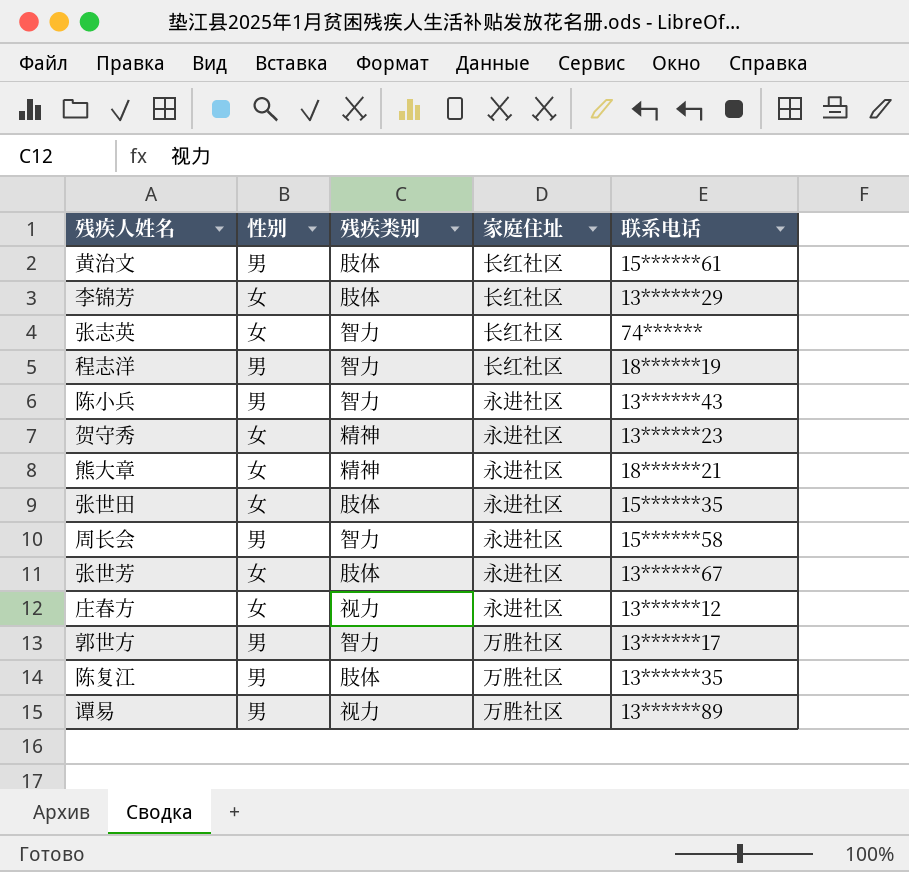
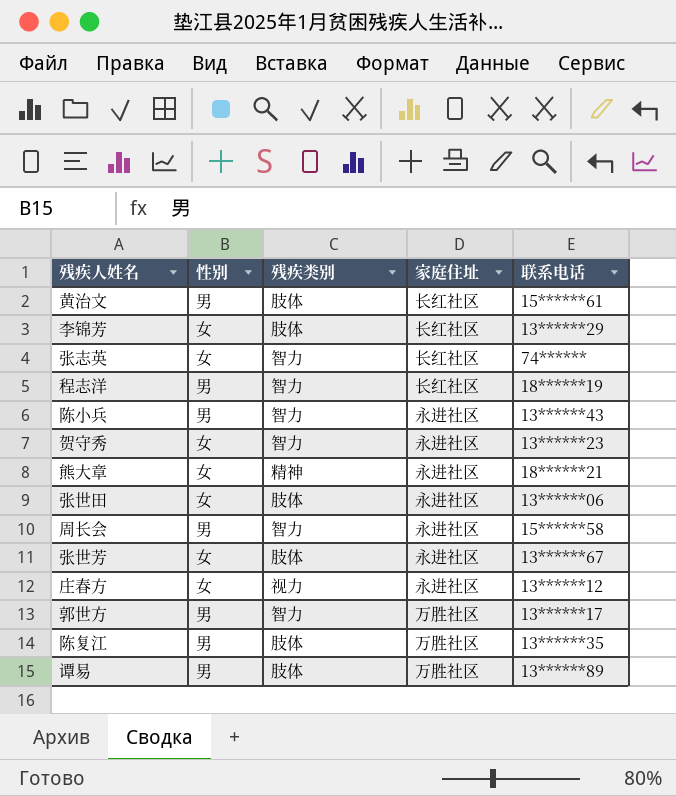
贺守秀 | 残疾类别: 精神 -> 智力
张世田 | 联系电话: 15******35 -> 13******06
谭易 | 残疾类别: 视力 -> 肢体

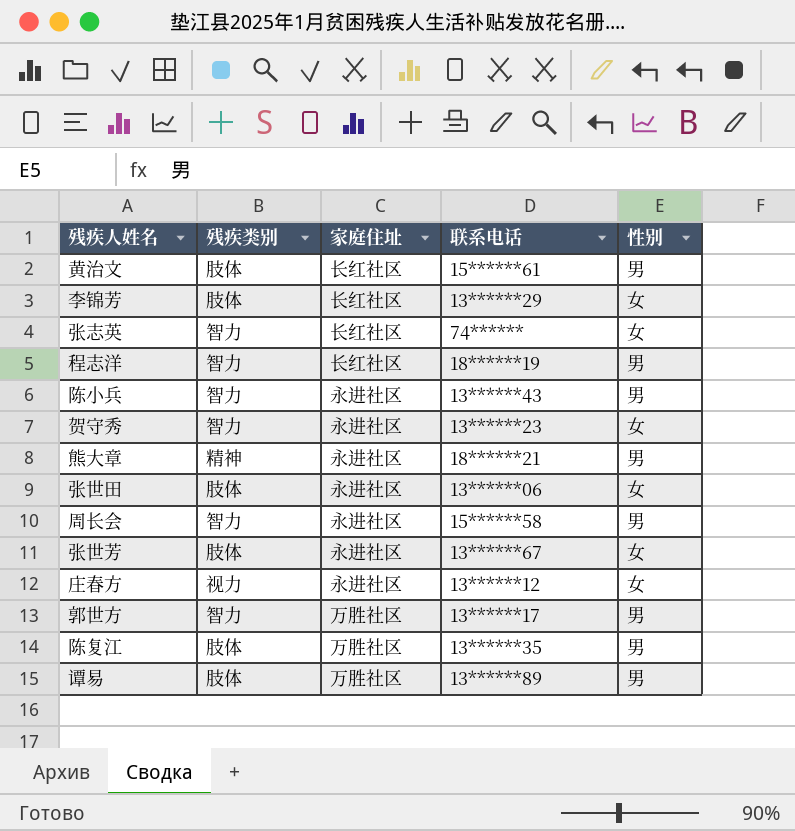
column 性别 | position: 2 -> 5
熊大章 | 性别: 女 -> 男

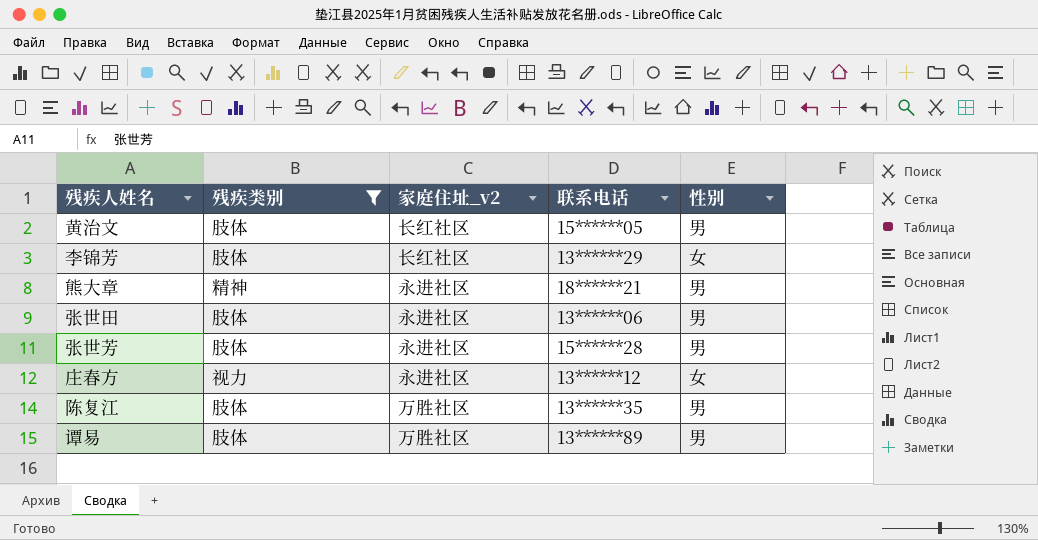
filter: none -> 残疾类别 != 智力
column name: 家庭住址 -> 家庭住址_v2
黄治文 | 联系电话: 15******61 -> 15******05
张世田 | 性别: 女 -> 男
张世芳 | 联系电话: 13******67 -> 15******28
张世芳 | 性别: 女 -> 男

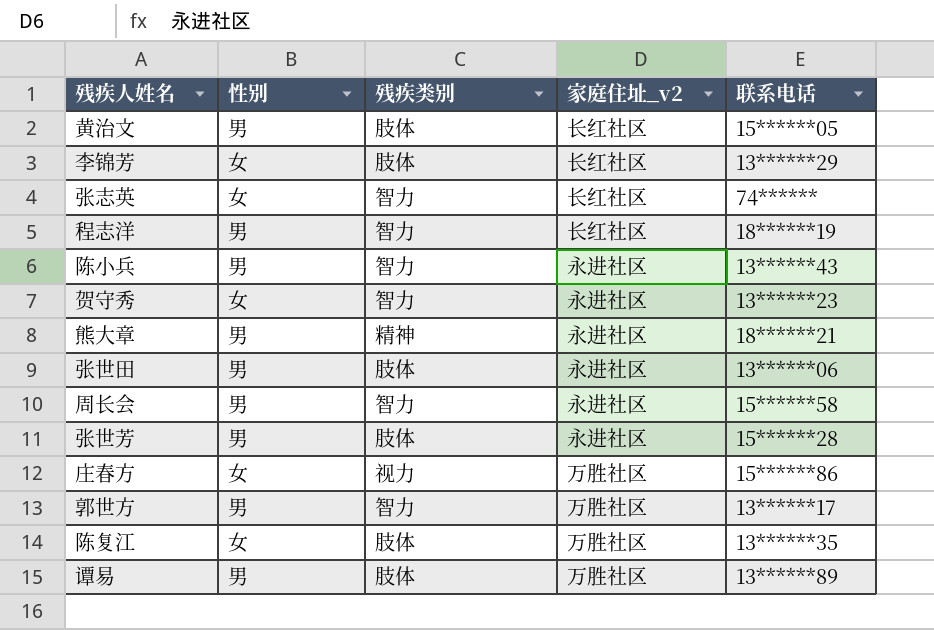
filter: 残疾类别 != 智力 -> none
column 性别 | position: 5 -> 2
庄春方 | 家庭住址_v2: 永进社区 -> 万胜社区
庄春方 | 联系电话: 13******12 -> 15******86
陈复江 | 性别: 男 -> 女

